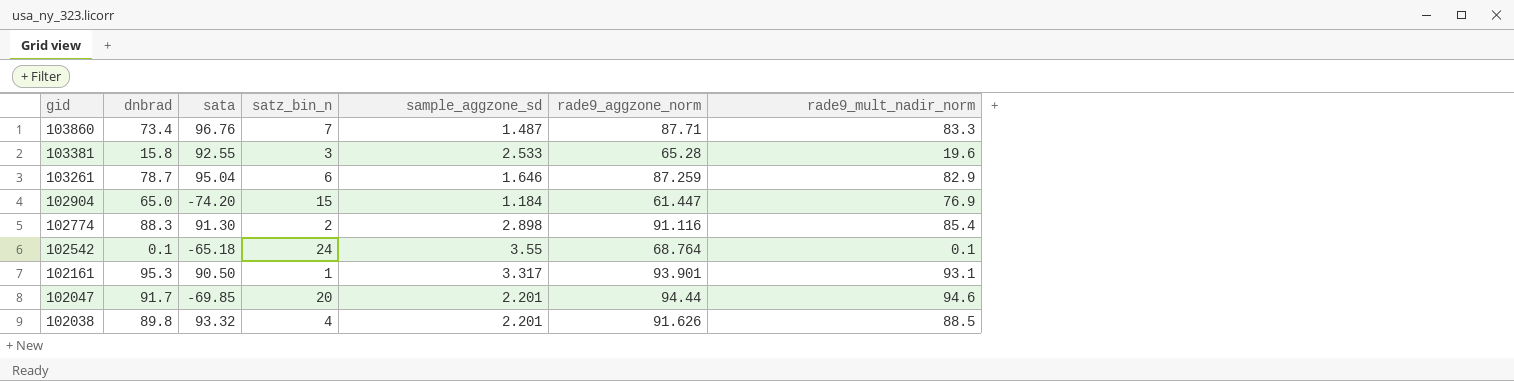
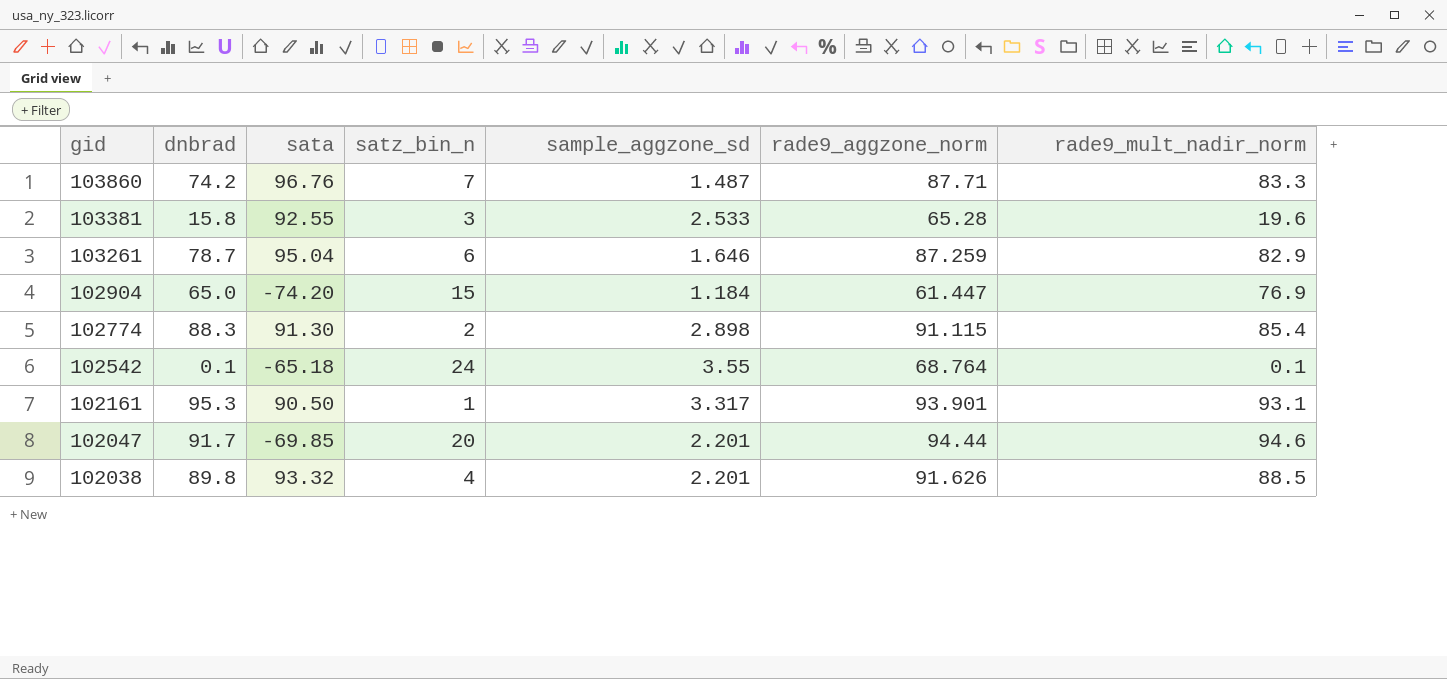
103860 | dnbrad: 73.4 -> 74.2
102774 | rade9_aggzone_norm: 91.116 -> 91.115

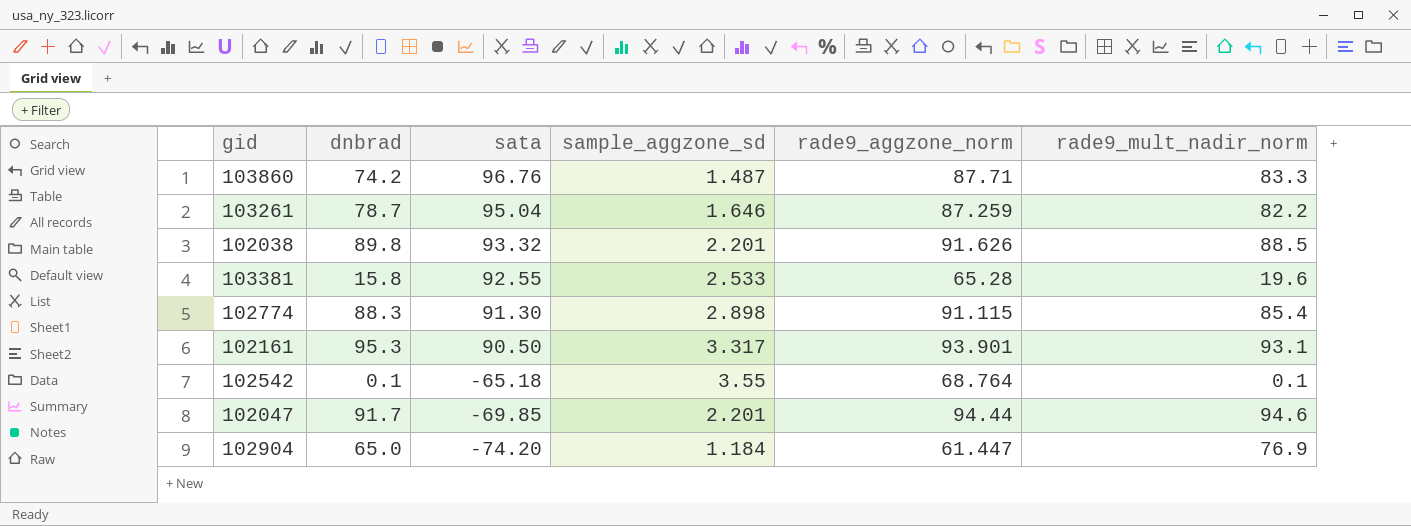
row order: gid descending -> sata descending
column satz_bin_n | position: 4 -> none
103261 | rade9_mult_nadir_norm: 82.9 -> 82.2

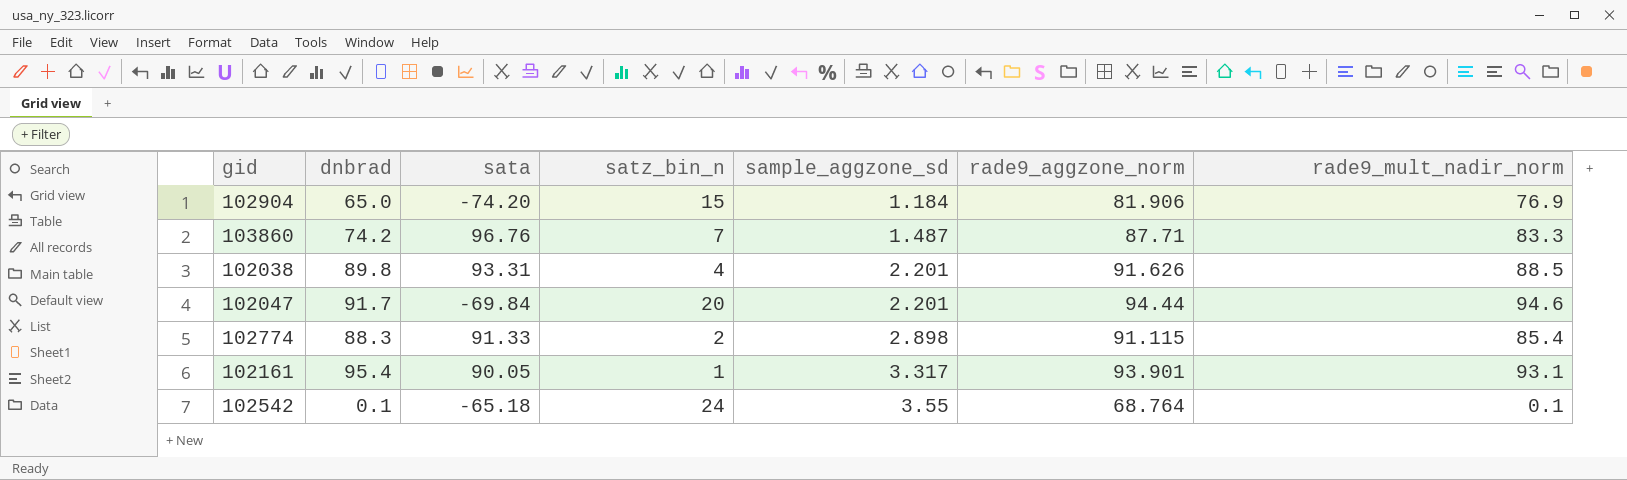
row order: sata descending -> sample_aggzone_sd ascending
column satz_bin_n | position: none -> 4
row 103261: 78.7 | 95.04 | 1.646 | 87.259 | 82.2 -> none
row 103381: 15.8 | 92.55 | 2.533 | 65.28 | 19.6 -> none
102904 | rade9_aggzone_norm: 61.447 -> 81.906
102038 | sata: 93.32 -> 93.31
102047 | sata: -69.85 -> -69.84
102774 | sata: 91.30 -> 91.33
102161 | dnbrad: 95.3 -> 95.4
102161 | sata: 90.50 -> 90.05

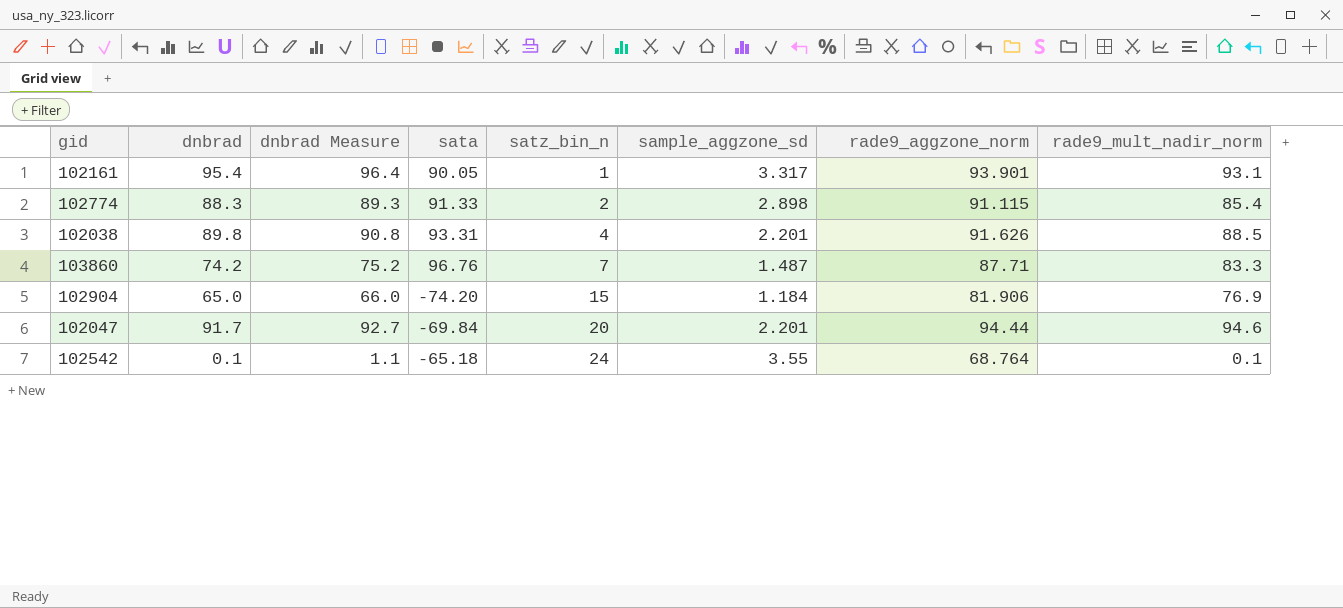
row order: sample_aggzone_sd ascending -> satz_bin_n ascending
column dnbrad Measure | formula: none -> [dnbrad] + 1

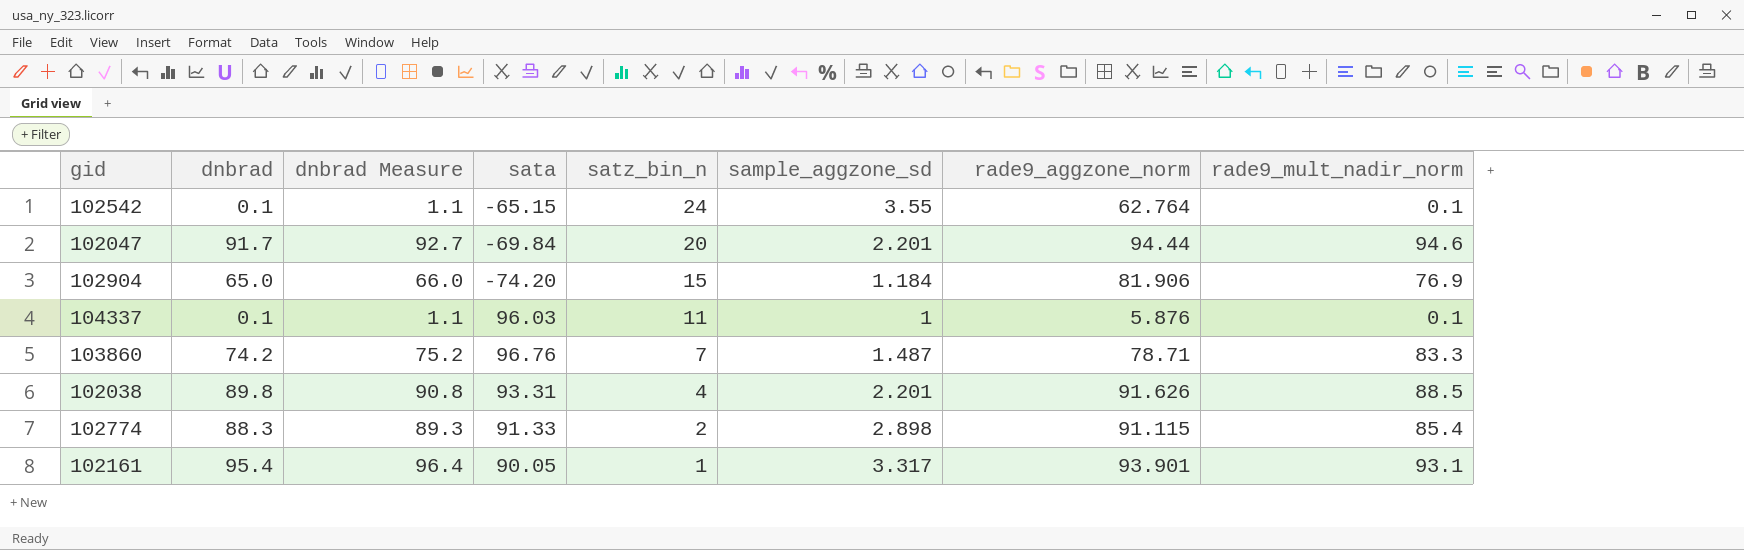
row order: satz_bin_n ascending -> satz_bin_n descending
102542 | sata: -65.18 -> -65.15
102542 | rade9_aggzone_norm: 68.764 -> 62.764
row 104337: none -> 0.1 | 1.1 | 96.03 | 11 | 1 | 5.876 | 0.1
103860 | rade9_aggzone_norm: 87.71 -> 78.71

